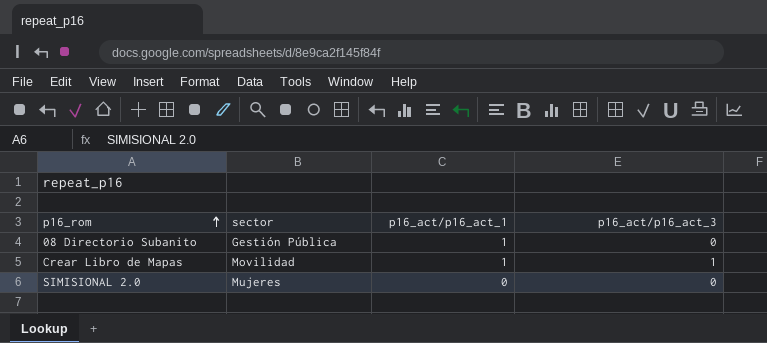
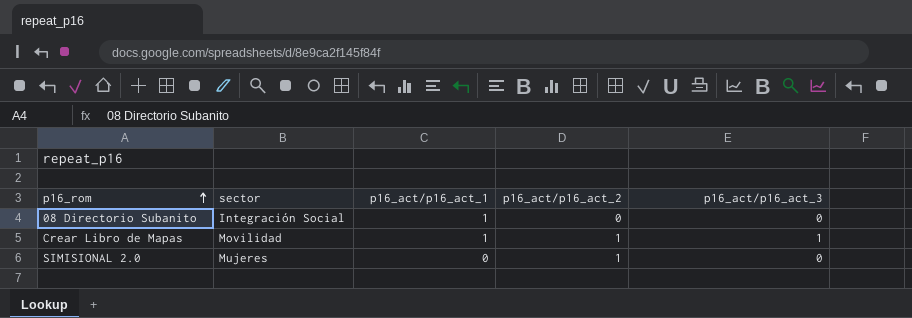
column p16_act/p16_act_2 | position: none -> 4
08 Directorio Subanito | sector: Gestión Pública -> Integración Social

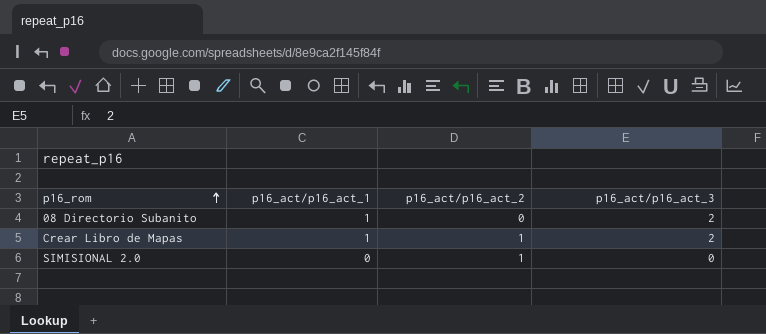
column sector | position: 2 -> none
08 Directorio Subanito | p16_act/p16_act_3: 0 -> 2
Crear Libro de Mapas | p16_act/p16_act_3: 1 -> 2

